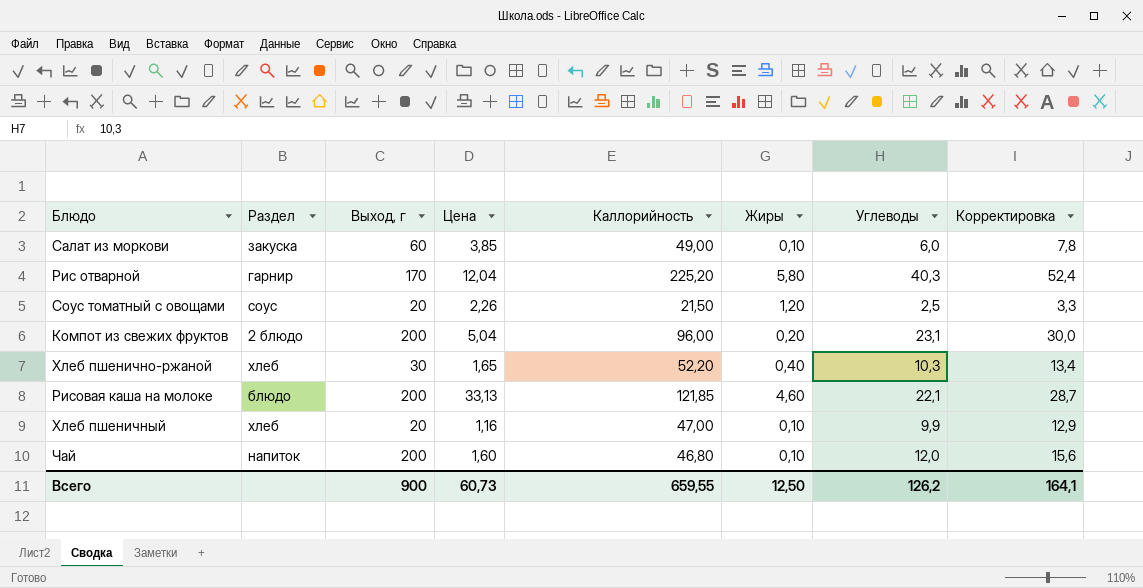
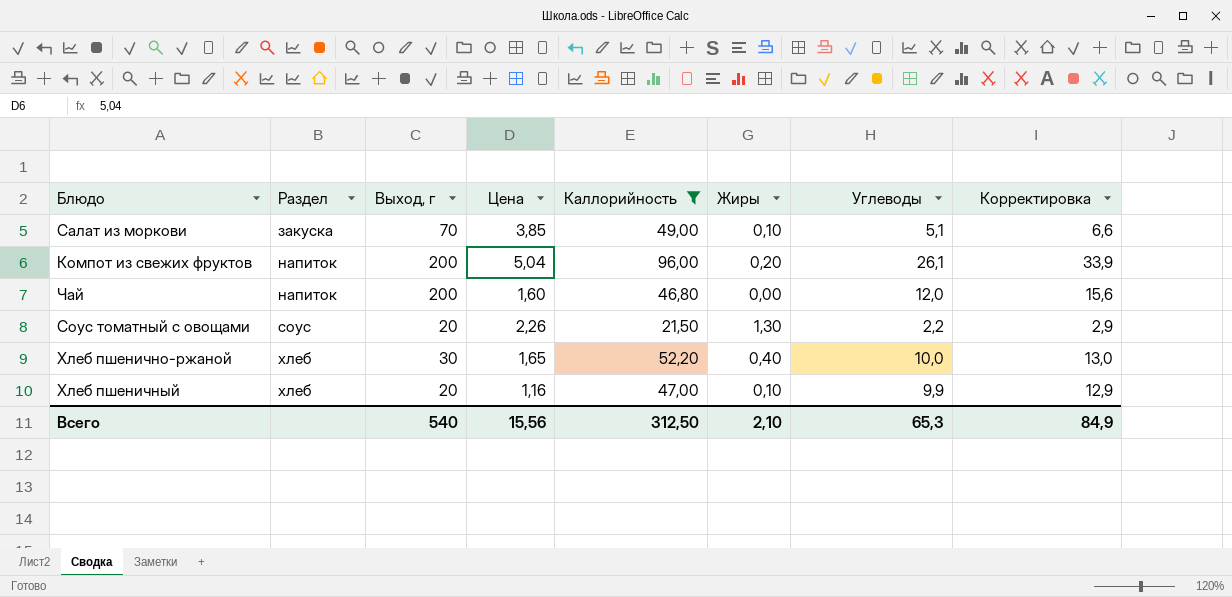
filter: none -> Каллорийность <= 96,00
row order: none -> Раздел ascending
Салат из моркови | Выход, г: 60 -> 70
Салат из моркови | Углеводы: 6,0 -> 5,1
Салат из моркови | Корректировка: 7,8 -> 6,6
Компот из свежих фруктов | Раздел: 2 блюдо -> напиток
Компот из свежих фруктов | Углеводы: 23,1 -> 26,1
Компот из свежих фруктов | Корректировка: 30,0 -> 33,9
Чай | Жиры: 0,10 -> 0,00
Соус томатный с овощами | Жиры: 1,20 -> 1,30
Соус томатный с овощами | Углеводы: 2,5 -> 2,2
Соус томатный с овощами | Корректировка: 3,3 -> 2,9
Хлеб пшенично-ржаной | Углеводы: 10,3 -> 10,0
Хлеб пшенично-ржаной | Корректировка: 13,4 -> 13,0
Всего | Выход, г: 900 -> 540
Всего | Цена: 60,73 -> 15,56
Всего | Каллорийность: 659,55 -> 312,50
Всего | Жиры: 12,50 -> 2,10
Всего | Углеводы: 126,2 -> 65,3
Всего | Корректировка: 164,1 -> 84,9

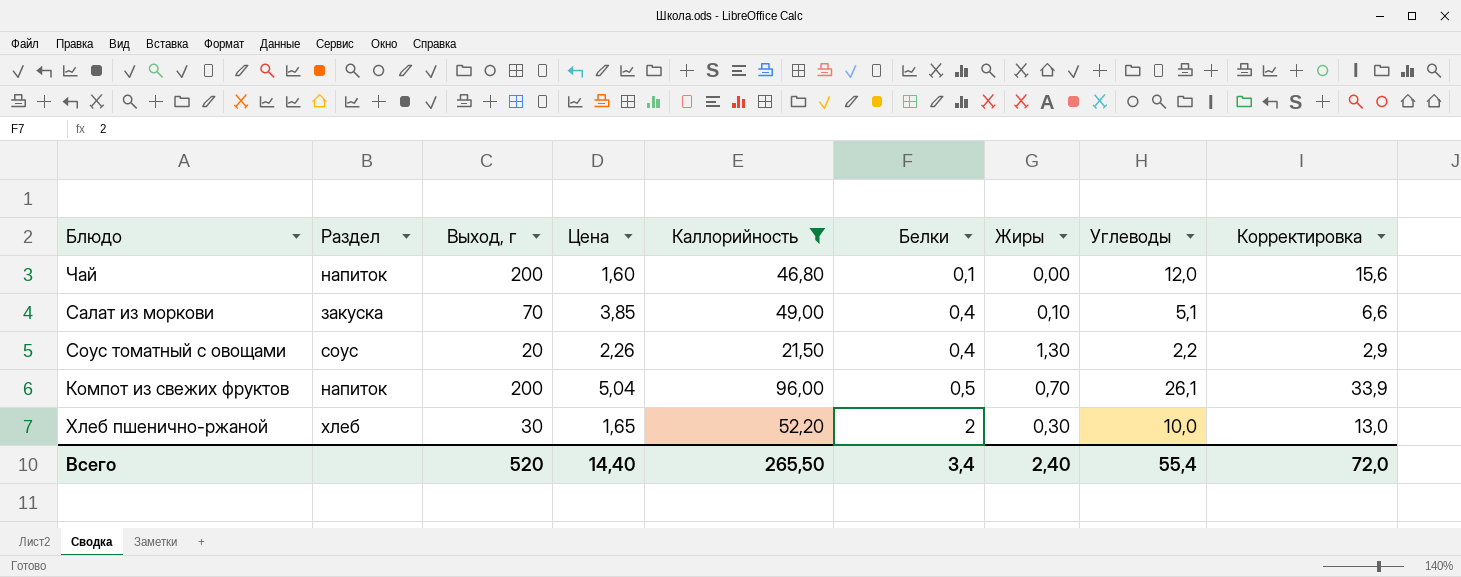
row order: Раздел ascending -> Белки ascending
column Белки | position: none -> 6
row Хлеб пшеничный: хлеб | 20 | 1,16 | 47,00 | 0,10 | 9,9 | 12,9 -> none
Компот из свежих фруктов | Жиры: 0,20 -> 0,70
Хлеб пшенично-ржаной | Жиры: 0,40 -> 0,30
Всего | Выход, г: 540 -> 520
Всего | Цена: 15,56 -> 14,40
Всего | Каллорийность: 312,50 -> 265,50
Всего | Жиры: 2,10 -> 2,40
Всего | Углеводы: 65,3 -> 55,4
Всего | Корректировка: 84,9 -> 72,0

